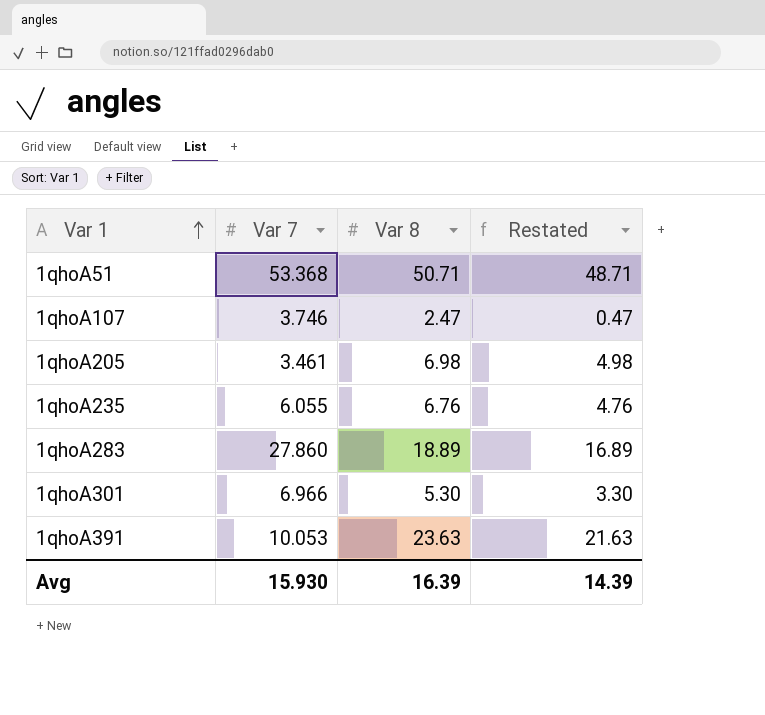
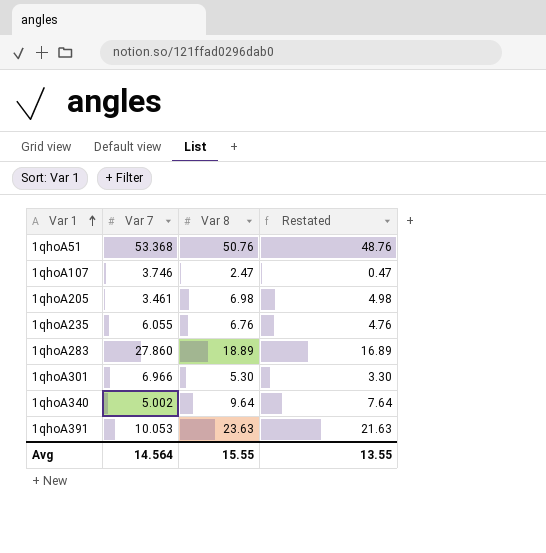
1qhoA51 | Var 8: 50.71 -> 50.76
1qhoA51 | Restated: 48.71 -> 48.76
row 1qhoA340: none -> 5.002 | 9.64 | 7.64
Avg | Var 7: 15.930 -> 14.564
Avg | Var 8: 16.39 -> 15.55
Avg | Restated: 14.39 -> 13.55

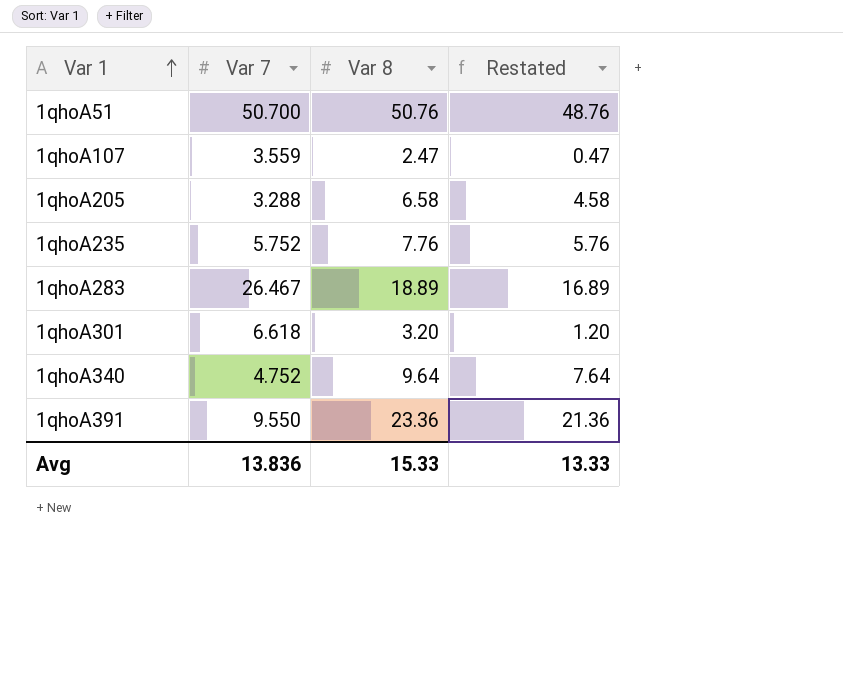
1qhoA51 | Var 7: 53.368 -> 50.700
1qhoA107 | Var 7: 3.746 -> 3.559
1qhoA205 | Var 7: 3.461 -> 3.288
1qhoA205 | Var 8: 6.98 -> 6.58
1qhoA205 | Restated: 4.98 -> 4.58
1qhoA235 | Var 7: 6.055 -> 5.752
1qhoA235 | Var 8: 6.76 -> 7.76
1qhoA235 | Restated: 4.76 -> 5.76
1qhoA283 | Var 7: 27.860 -> 26.467
1qhoA301 | Var 7: 6.966 -> 6.618
1qhoA301 | Var 8: 5.30 -> 3.20
1qhoA301 | Restated: 3.30 -> 1.20
1qhoA340 | Var 7: 5.002 -> 4.752
1qhoA391 | Var 7: 10.053 -> 9.550
1qhoA391 | Var 8: 23.63 -> 23.36
1qhoA391 | Restated: 21.63 -> 21.36
Avg | Var 7: 14.564 -> 13.836
Avg | Var 8: 15.55 -> 15.33
Avg | Restated: 13.55 -> 13.33

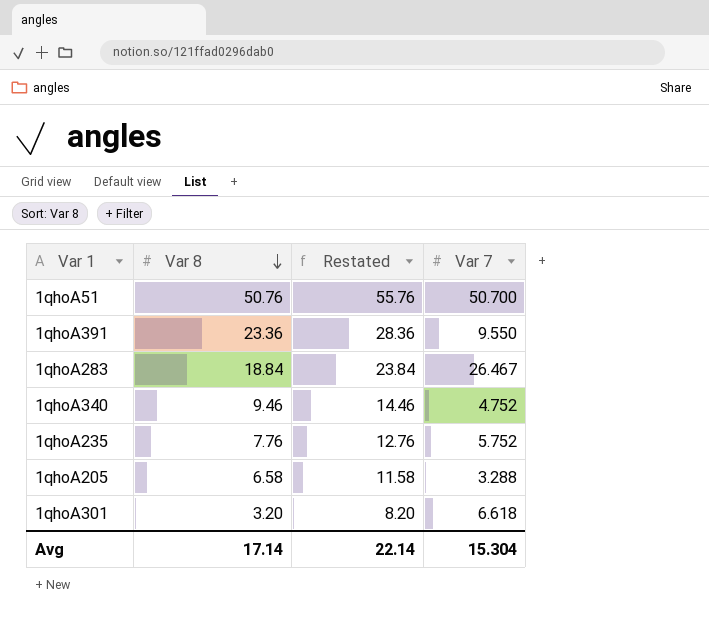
row order: Var 1 ascending -> Var 8 descending
column Restated | formula: [Var 8] - 2 -> [Var 8] + 5
column Var 7 | position: 2 -> 4
row 1qhoA107: 3.559 | 2.47 | 0.47 -> none
1qhoA283 | Var 8: 18.89 -> 18.84
1qhoA340 | Var 8: 9.64 -> 9.46
Avg | Var 8: 15.33 -> 17.14
Avg | Restated: 13.33 -> 22.14
Avg | Var 7: 13.836 -> 15.304

